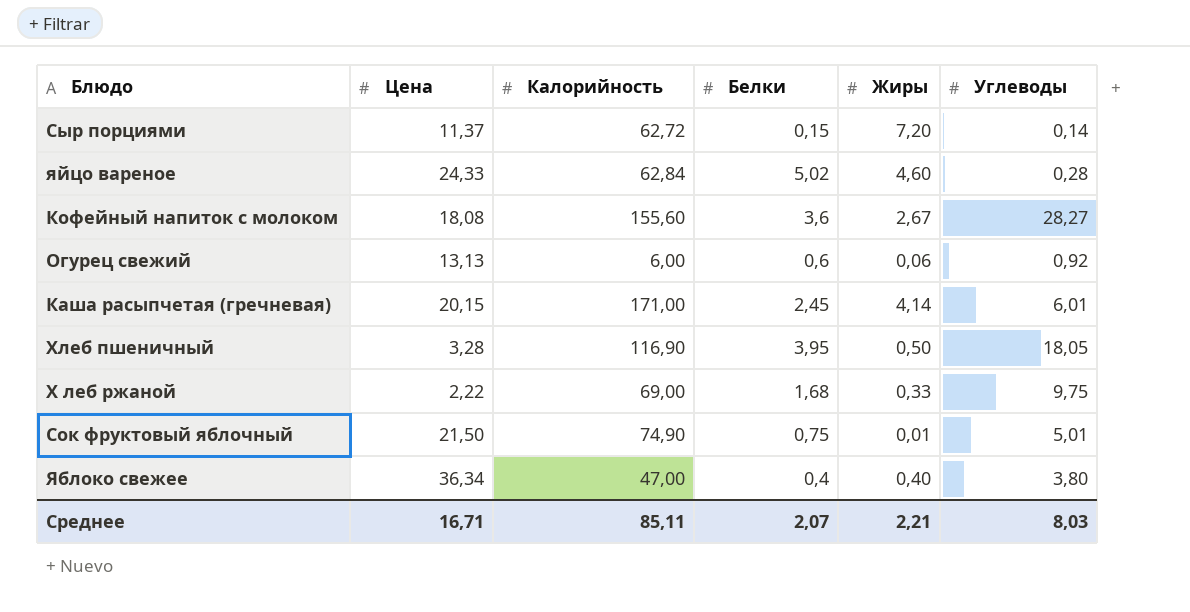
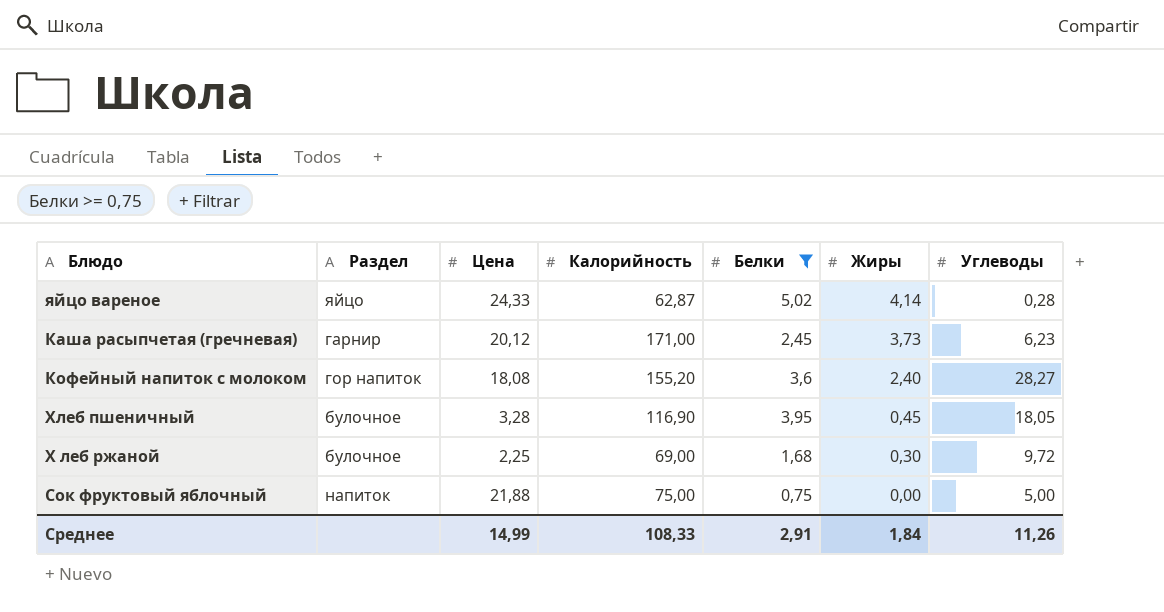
filter: none -> Белки >= 0,75
row order: none -> Жиры descending
column Раздел | position: none -> 2
яйцо вареное | Калорийность: 62,84 -> 62,87
яйцо вареное | Жиры: 4,60 -> 4,14
Каша расыпчетая (гречневая) | Цена: 20,15 -> 20,12
Каша расыпчетая (гречневая) | Жиры: 4,14 -> 3,73
Каша расыпчетая (гречневая) | Углеводы: 6,01 -> 6,23
Кофейный напиток с молоком | Калорийность: 155,60 -> 155,20
Кофейный напиток с молоком | Жиры: 2,67 -> 2,40
Хлеб пшеничный | Жиры: 0,50 -> 0,45
Х леб ржаной | Цена: 2,22 -> 2,25
Х леб ржаной | Жиры: 0,33 -> 0,30
Х леб ржаной | Углеводы: 9,75 -> 9,72
Сок фруктовый яблочный | Цена: 21,50 -> 21,88
Сок фруктовый яблочный | Калорийность: 74,90 -> 75,00
Сок фруктовый яблочный | Жиры: 0,01 -> 0,00
Сок фруктовый яблочный | Углеводы: 5,01 -> 5,00
Среднее | Цена: 16,71 -> 14,99
Среднее | Калорийность: 85,11 -> 108,33
Среднее | Белки: 2,07 -> 2,91
Среднее | Жиры: 2,21 -> 1,84
Среднее | Углеводы: 8,03 -> 11,26

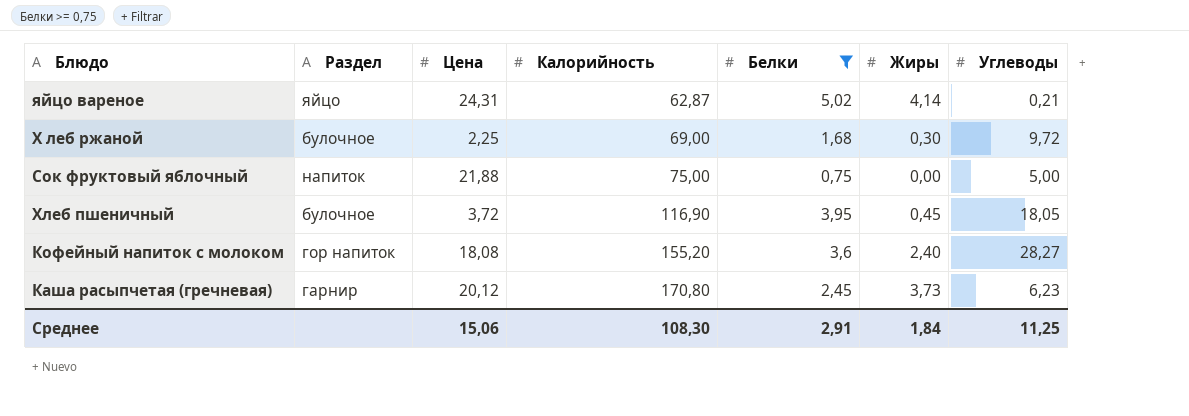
row order: Жиры descending -> Калорийность ascending
яйцо вареное | Цена: 24,33 -> 24,31
яйцо вареное | Углеводы: 0,28 -> 0,21
Хлеб пшеничный | Цена: 3,28 -> 3,72
Каша расыпчетая (гречневая) | Калорийность: 171,00 -> 170,80
Среднее | Цена: 14,99 -> 15,06
Среднее | Калорийность: 108,33 -> 108,30
Среднее | Углеводы: 11,26 -> 11,25

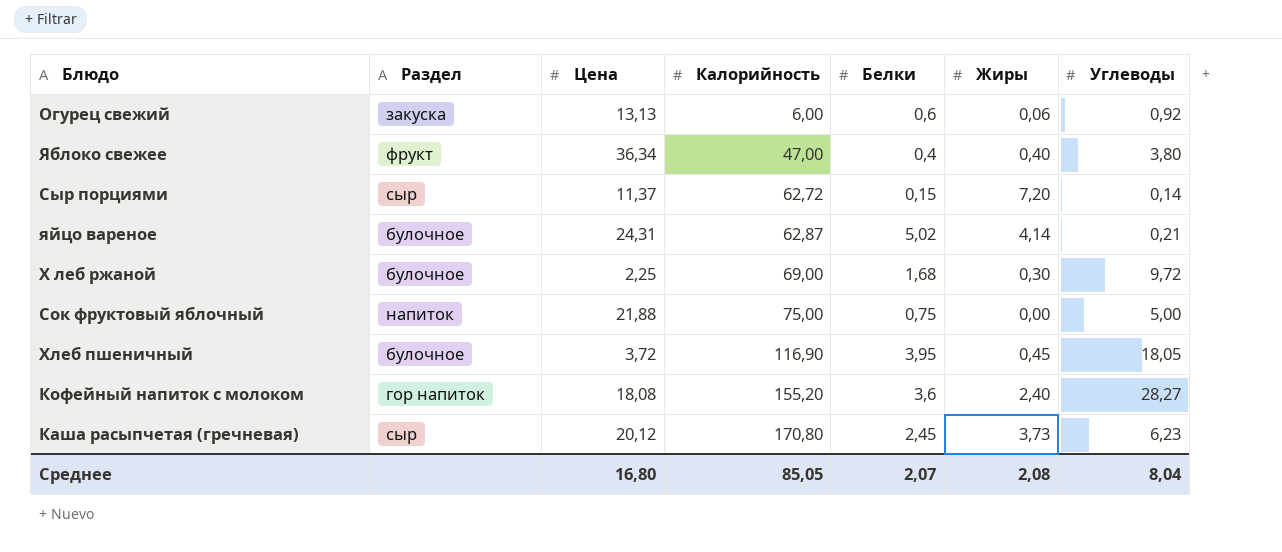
filter: Белки >= 0,75 -> none
яйцо вареное | Раздел: яйцо -> булочное
Каша расыпчетая (гречневая) | Раздел: гарнир -> сыр
Среднее | Цена: 15,06 -> 16,80
Среднее | Калорийность: 108,30 -> 85,05
Среднее | Белки: 2,91 -> 2,07
Среднее | Жиры: 1,84 -> 2,08
Среднее | Углеводы: 11,25 -> 8,04

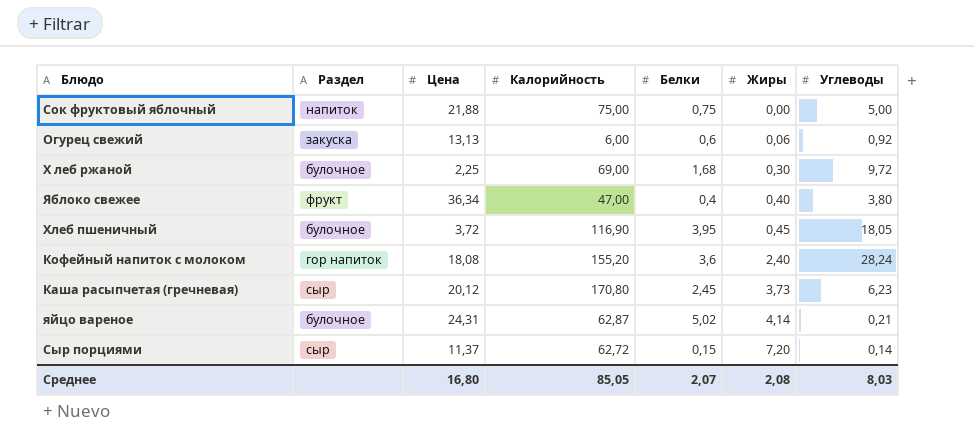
row order: Калорийность ascending -> Жиры ascending
Кофейный напиток с молоком | Углеводы: 28,27 -> 28,24
Среднее | Углеводы: 8,04 -> 8,03

